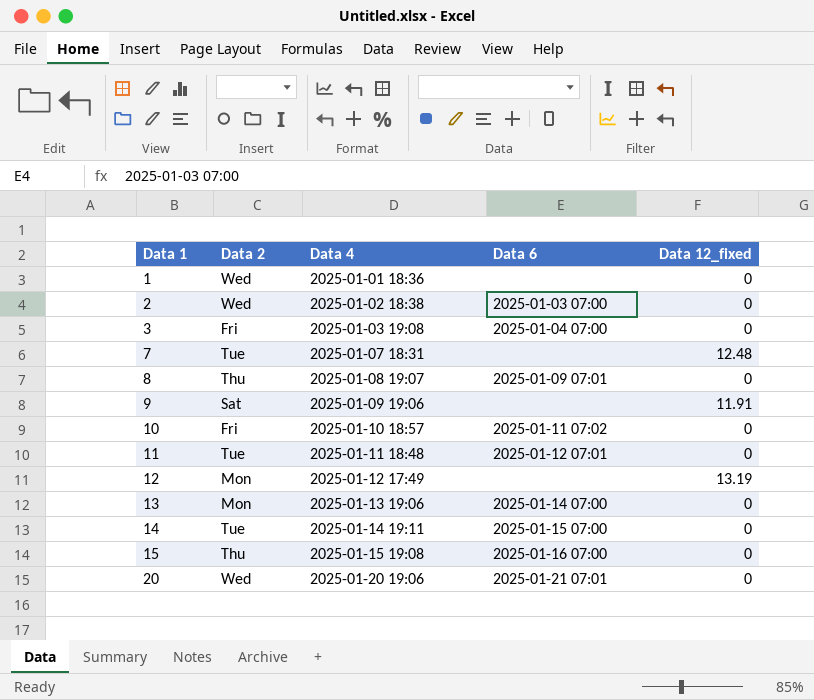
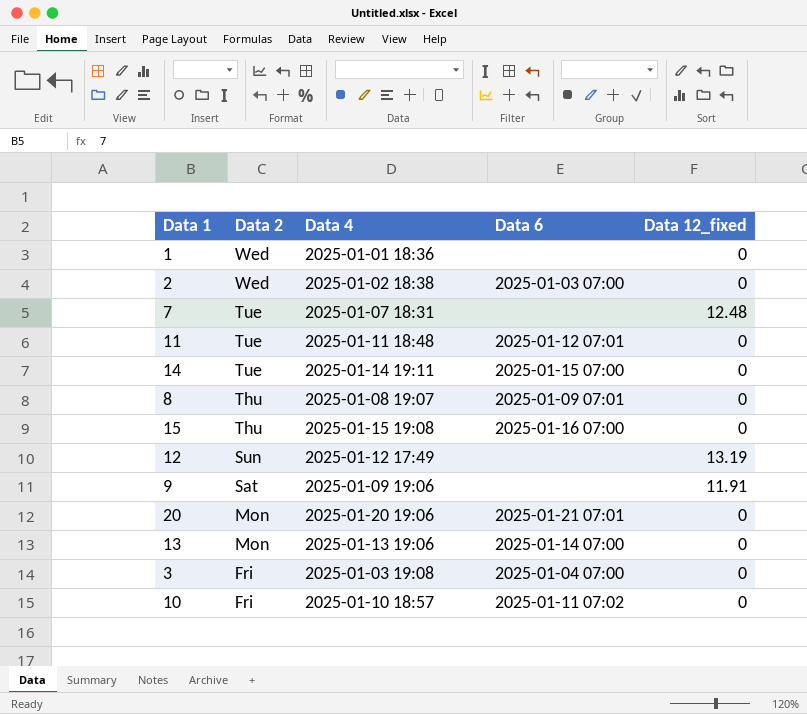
row order: Data 1 ascending -> Data 2 descending
12 | Data 2: Mon -> Sun
20 | Data 2: Wed -> Mon

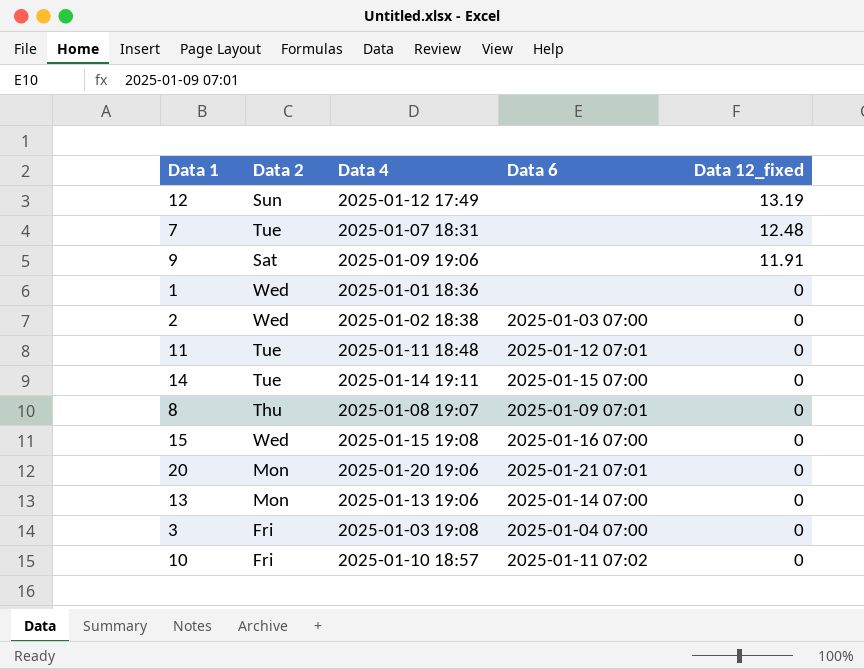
row order: Data 2 descending -> Data 12_fixed descending
15 | Data 2: Thu -> Wed

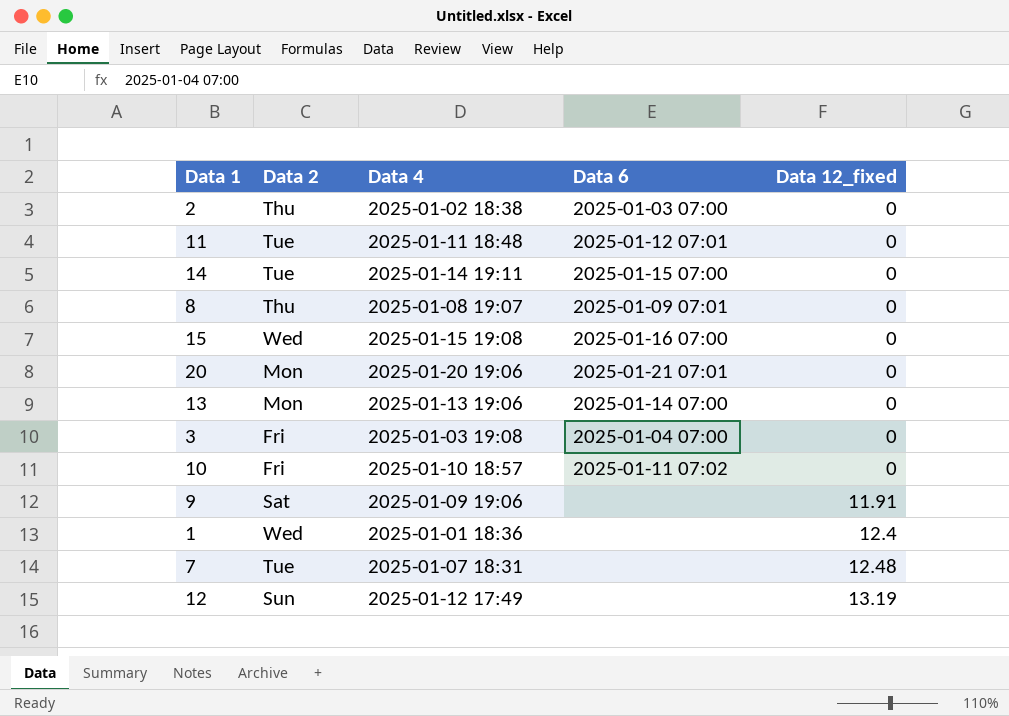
row order: Data 12_fixed descending -> Data 12_fixed ascending
2 | Data 2: Wed -> Thu
1 | Data 12_fixed: 0 -> 12.4

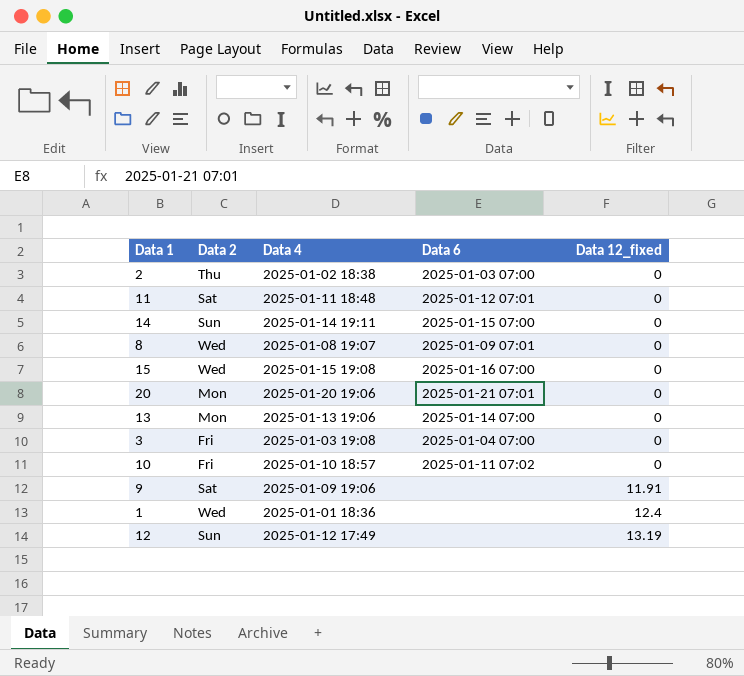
row 7: Tue | 2025-01-07 18:31 | none | 12.48 -> none
11 | Data 2: Tue -> Sat
14 | Data 2: Tue -> Sun
8 | Data 2: Thu -> Wed

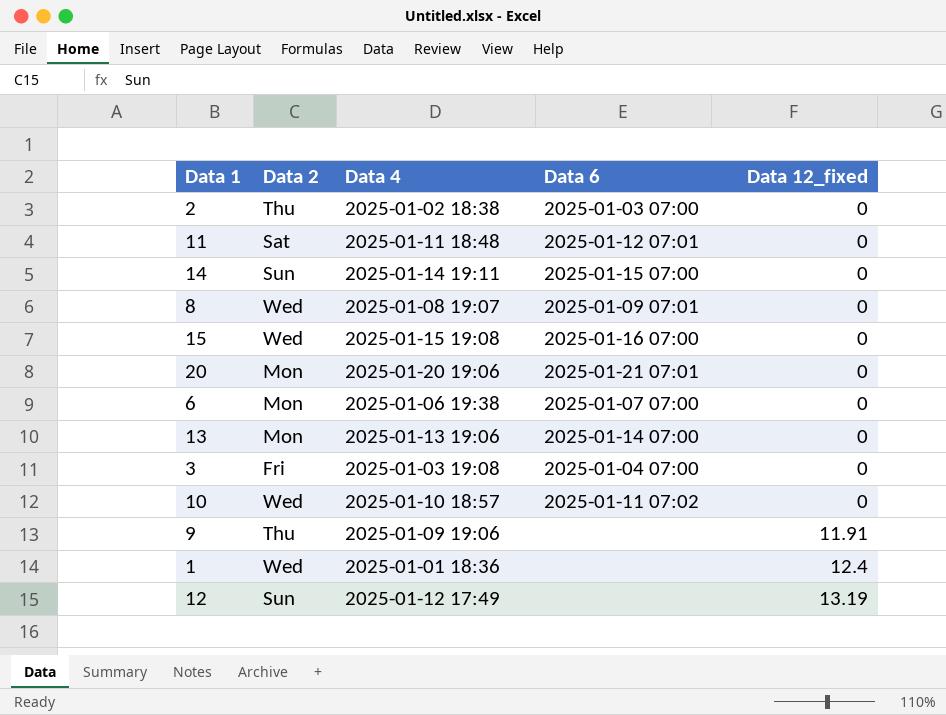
row 6: none -> Mon | 2025-01-06 19:38 | 2025-01-07 07:00 | 0
10 | Data 2: Fri -> Wed
9 | Data 2: Sat -> Thu

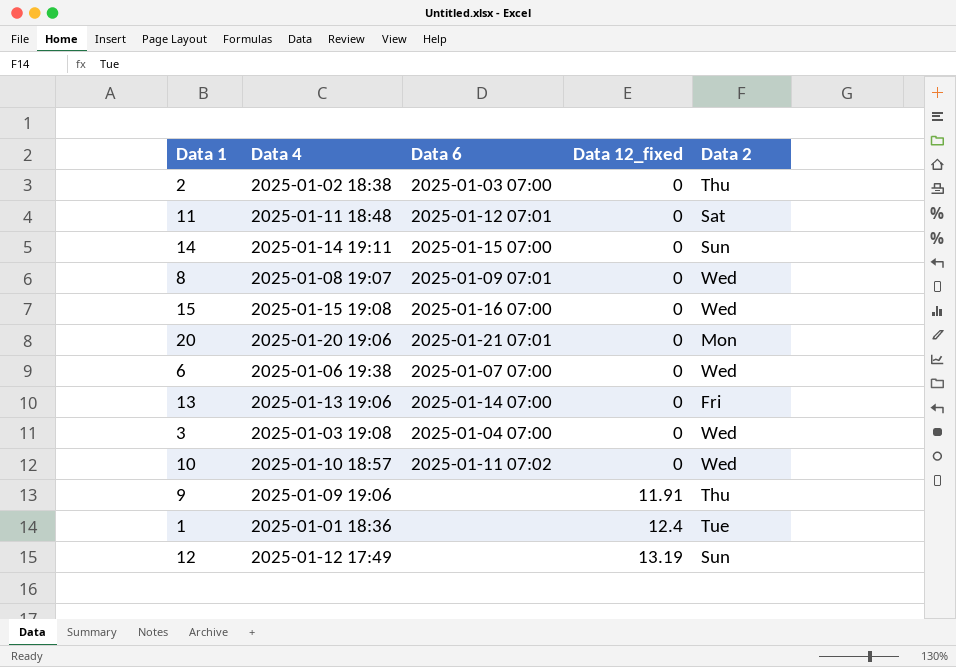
column Data 2 | position: 2 -> 5
6 | Data 2: Mon -> Wed
13 | Data 2: Mon -> Fri
3 | Data 2: Fri -> Wed
1 | Data 2: Wed -> Tue

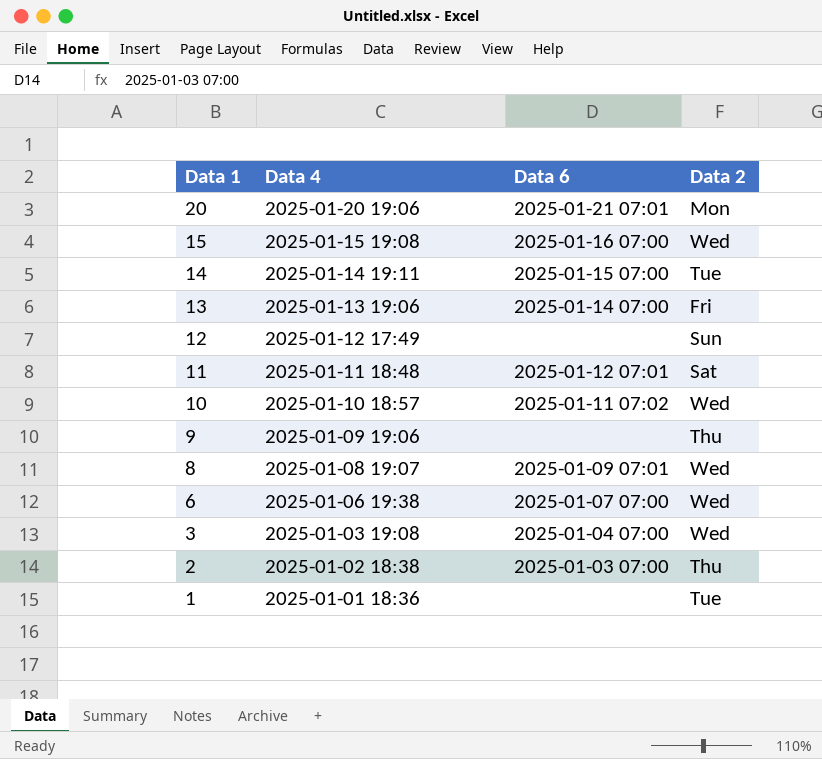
row order: Data 12_fixed ascending -> Data 1 descending
column Data 12_fixed | position: 4 -> none
14 | Data 2: Sun -> Tue

